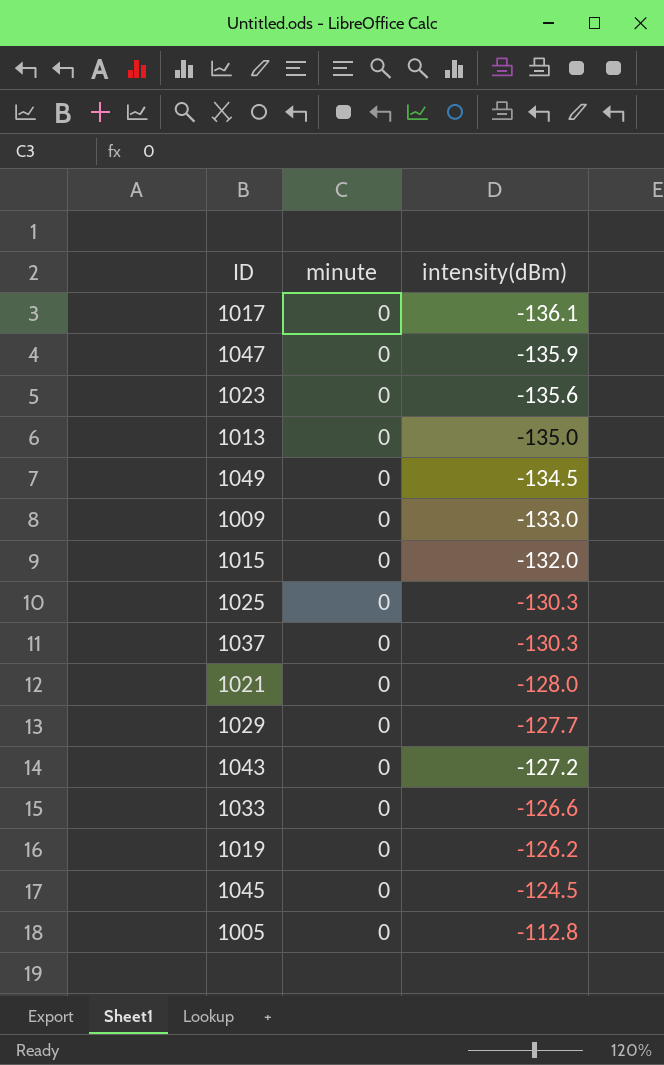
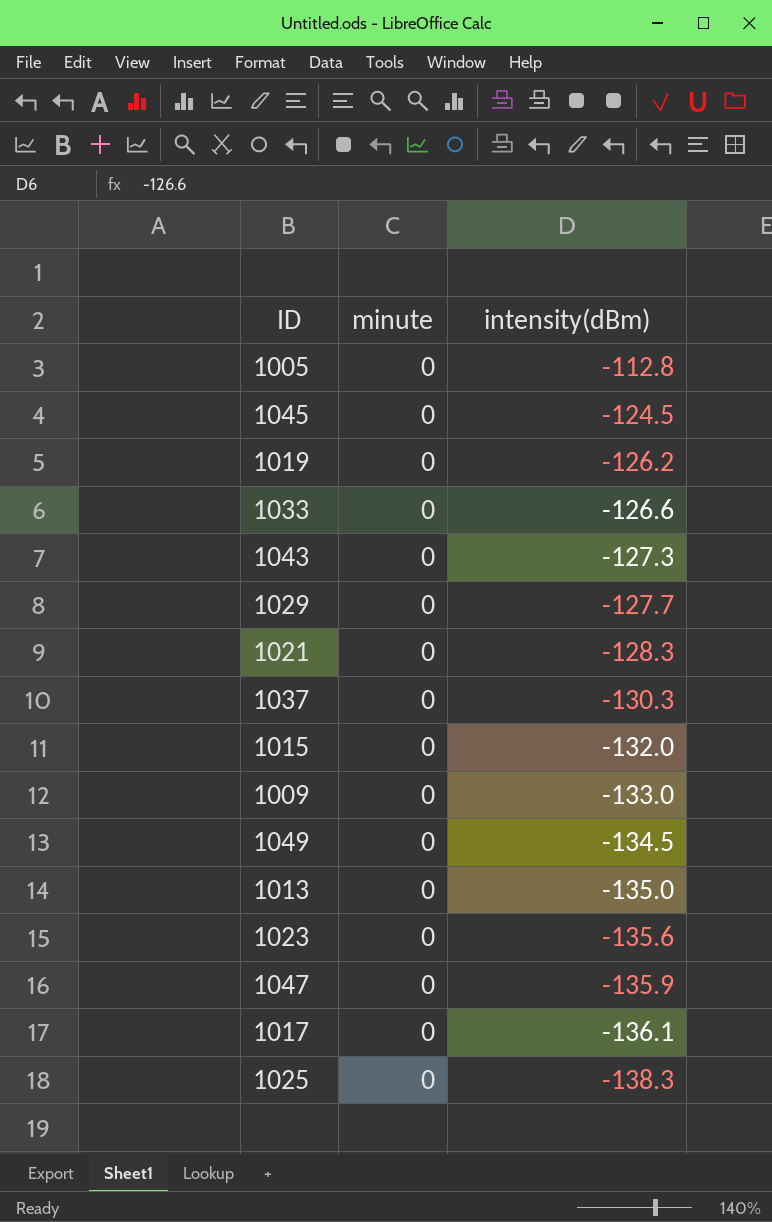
row order: intensity(dBm) ascending -> intensity(dBm) descending
1043 | intensity(dBm): -127.2 -> -127.3
1021 | intensity(dBm): -128.0 -> -128.3
1025 | intensity(dBm): -130.3 -> -138.3

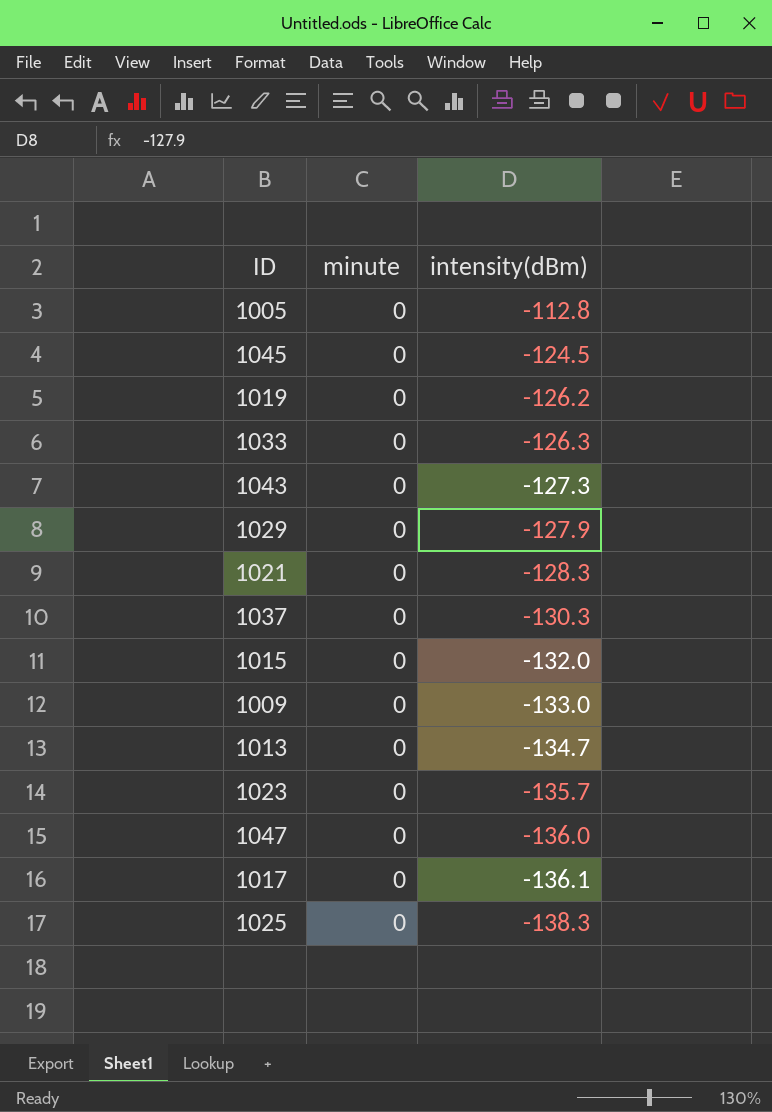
row 1049: 0 | -134.5 -> none
1033 | intensity(dBm): -126.6 -> -126.3
1029 | intensity(dBm): -127.7 -> -127.9
1013 | intensity(dBm): -135.0 -> -134.7
1023 | intensity(dBm): -135.6 -> -135.7
1047 | intensity(dBm): -135.9 -> -136.0

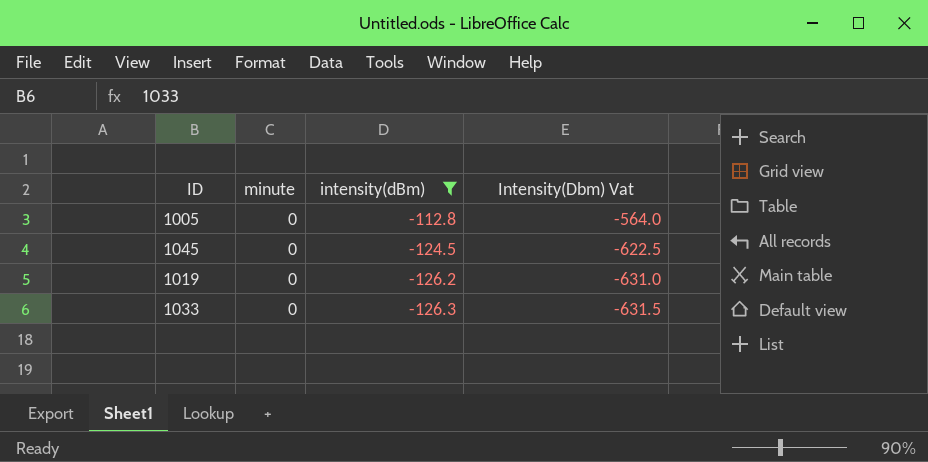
filter: none -> intensity(dBm) >= -126.3
column Intensity(Dbm) Vat | formula: none -> [intensity(dBm)] * 5

